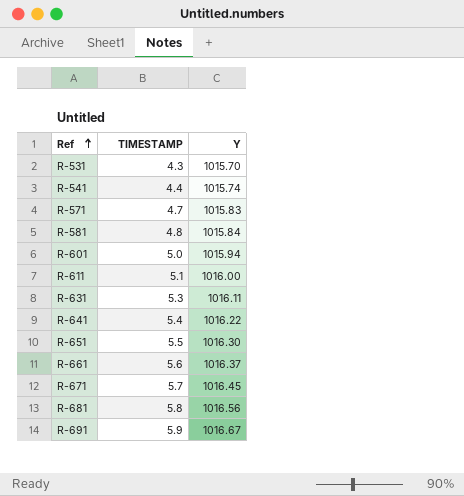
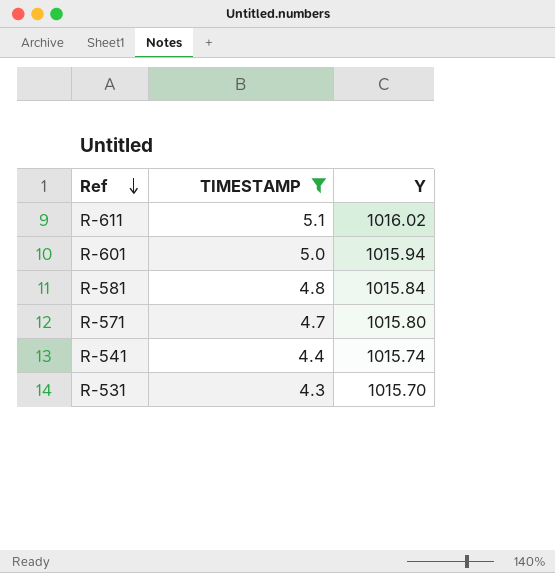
filter: none -> TIMESTAMP <= 5.1
row order: Ref ascending -> Ref descending
R-611 | Y: 1016.00 -> 1016.02
R-571 | Y: 1015.83 -> 1015.80

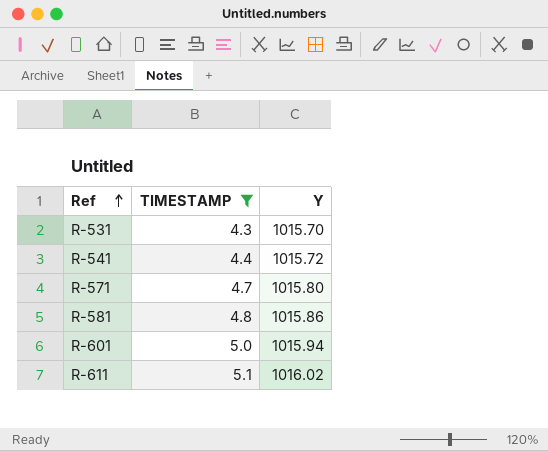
row order: Ref descending -> Ref ascending
R-541 | Y: 1015.74 -> 1015.72
R-581 | Y: 1015.84 -> 1015.86

